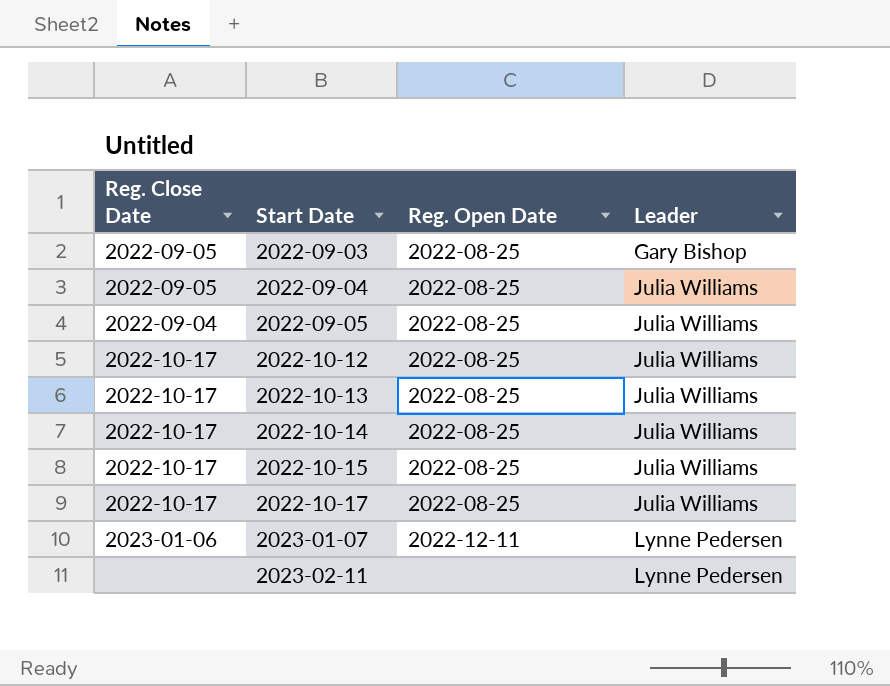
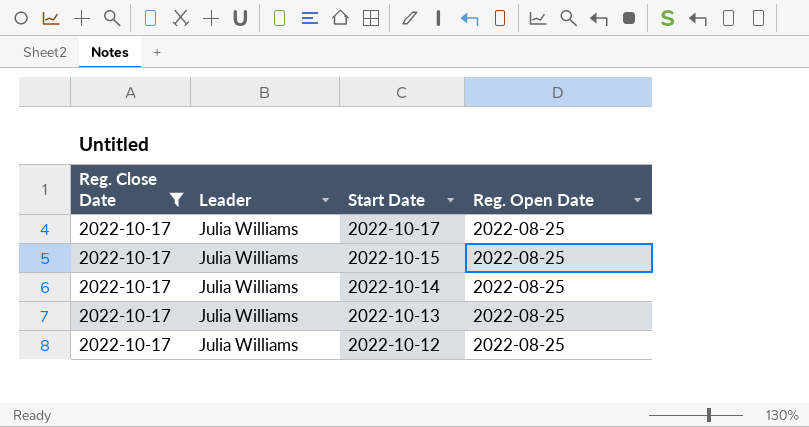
filter: none -> Reg. Close Date = 2022-10-17
row order: Start Date ascending -> Start Date descending
column Leader | position: 4 -> 2

